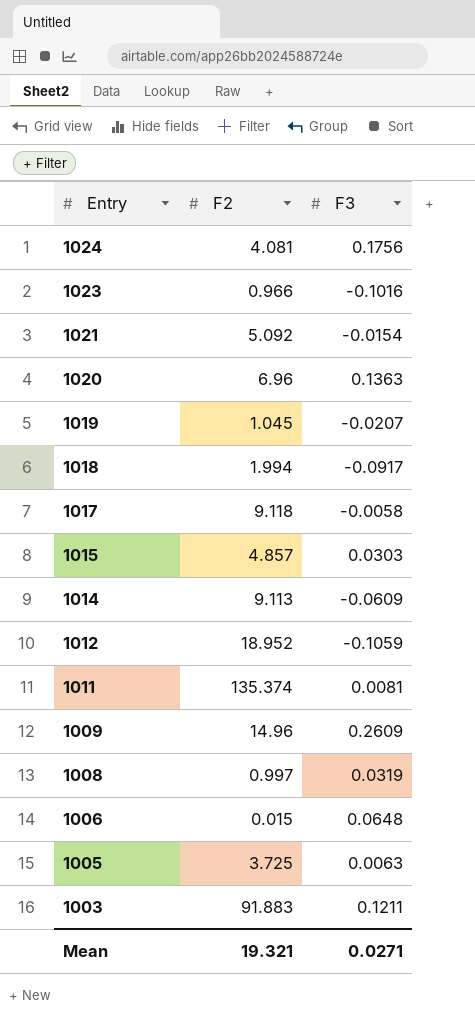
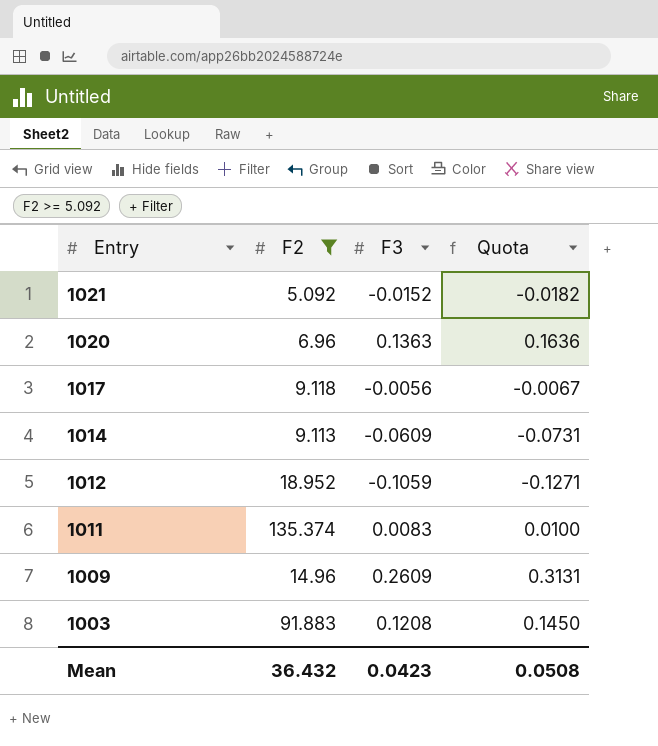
filter: none -> F2 >= 5.092
column Quota | formula: none -> [F3] * 1.2
1021 | F3: -0.0154 -> -0.0152
1017 | F3: -0.0058 -> -0.0056
1011 | F3: 0.0081 -> 0.0083
1003 | F3: 0.1211 -> 0.1208
Mean | F2: 19.321 -> 36.432
Mean | F3: 0.0271 -> 0.0423

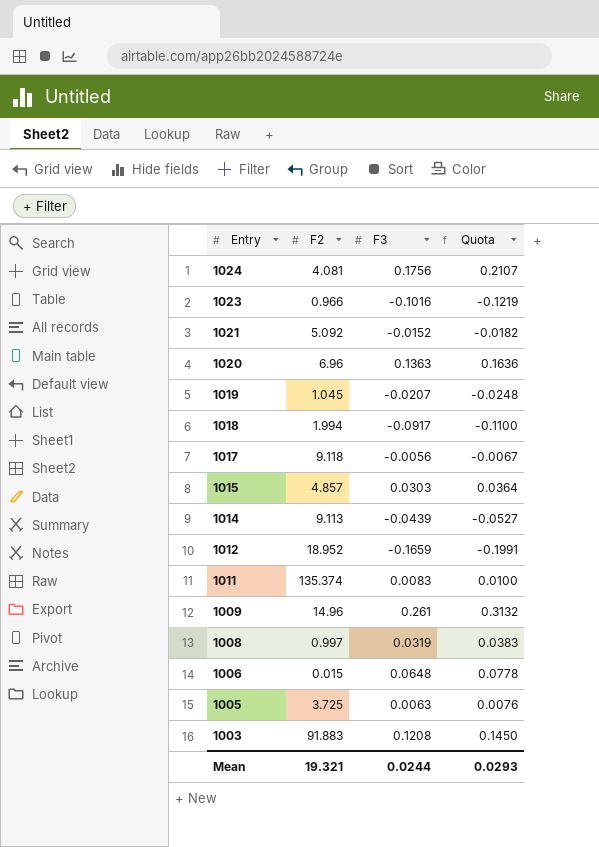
filter: F2 >= 5.092 -> none
1014 | F3: -0.0609 -> -0.0439
1014 | Quota: -0.0731 -> -0.0527
1012 | F3: -0.1059 -> -0.1659
1012 | Quota: -0.1271 -> -0.1991
1009 | F3: 0.2609 -> 0.261
1009 | Quota: 0.3131 -> 0.3132
Mean | F2: 36.432 -> 19.321
Mean | F3: 0.0423 -> 0.0244
Mean | Quota: 0.0508 -> 0.0293

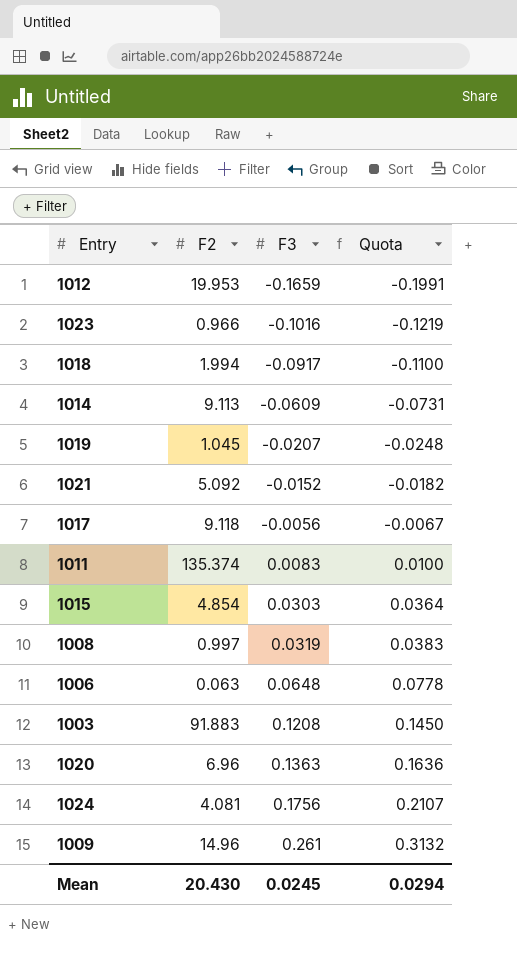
row order: Entry descending -> F3 ascending
row 1005: 3.725 | 0.0063 | 0.0076 -> none
1012 | F2: 18.952 -> 19.953
1014 | F3: -0.0439 -> -0.0609
1014 | Quota: -0.0527 -> -0.0731
1015 | F2: 4.857 -> 4.854
1006 | F2: 0.015 -> 0.063
Mean | F2: 19.321 -> 20.430
Mean | F3: 0.0244 -> 0.0245
Mean | Quota: 0.0293 -> 0.0294

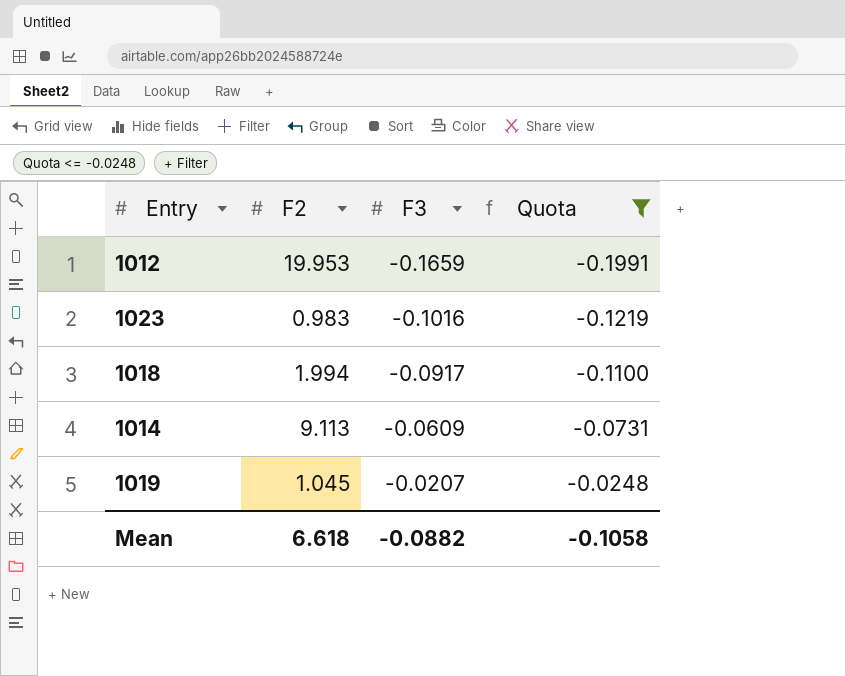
filter: none -> Quota <= -0.0248
1023 | F2: 0.966 -> 0.983
Mean | F2: 20.430 -> 6.618
Mean | F3: 0.0245 -> -0.0882
Mean | Quota: 0.0294 -> -0.1058

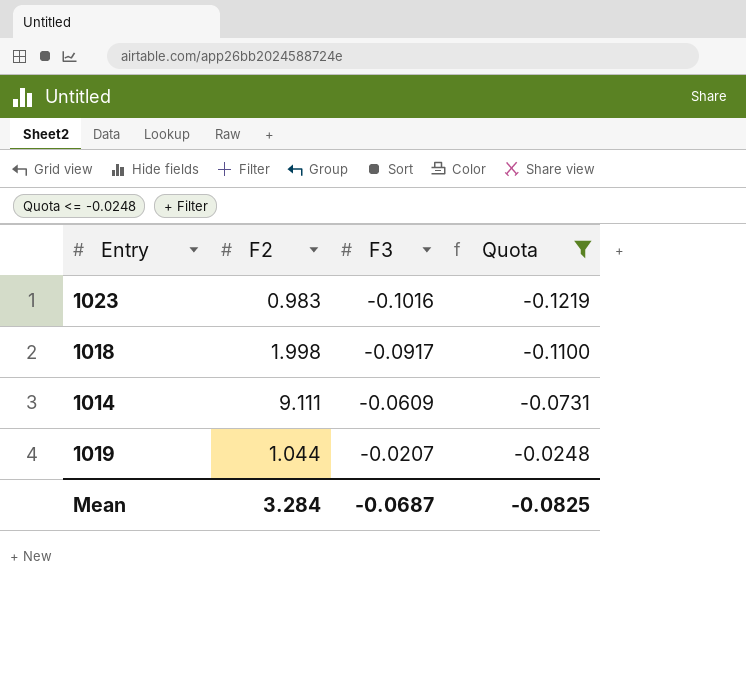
row 1012: 19.953 | -0.1659 | -0.1991 -> none
1018 | F2: 1.994 -> 1.998
1014 | F2: 9.113 -> 9.111
1019 | F2: 1.045 -> 1.044
Mean | F2: 6.618 -> 3.284
Mean | F3: -0.0882 -> -0.0687
Mean | Quota: -0.1058 -> -0.0825

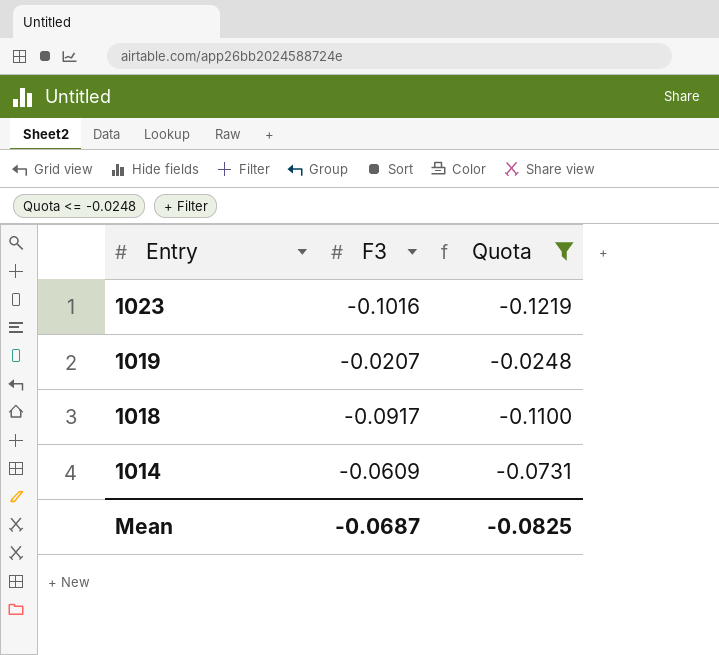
row order: F3 ascending -> Entry descending
column F2 | position: 2 -> none

